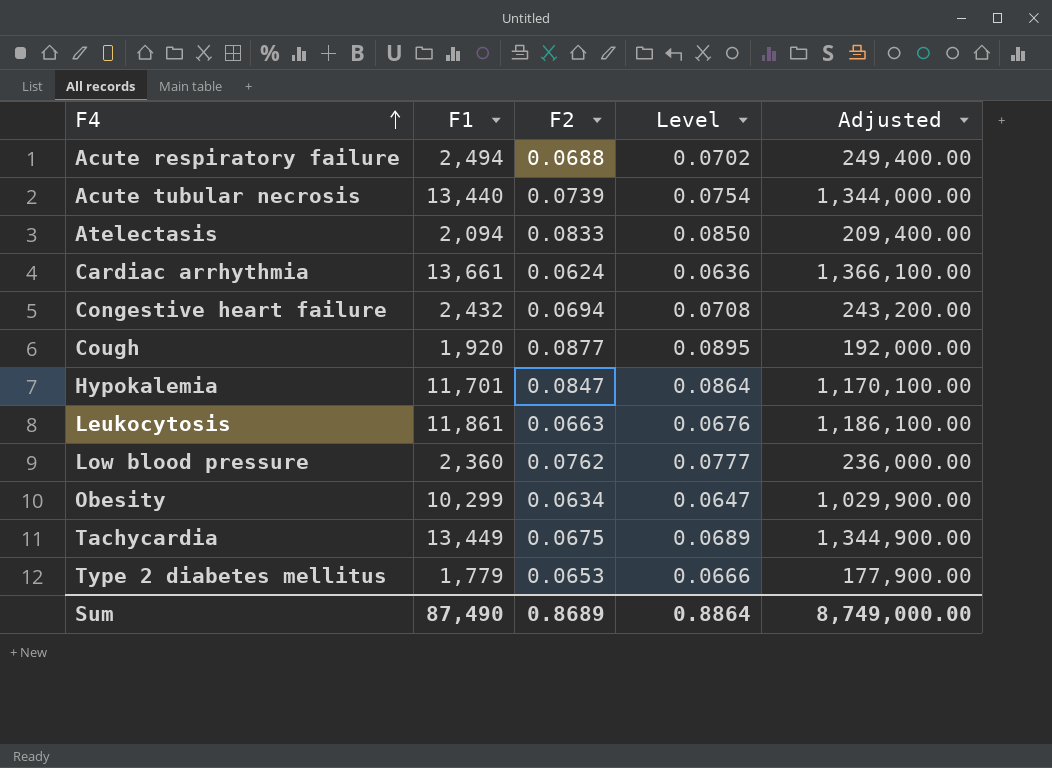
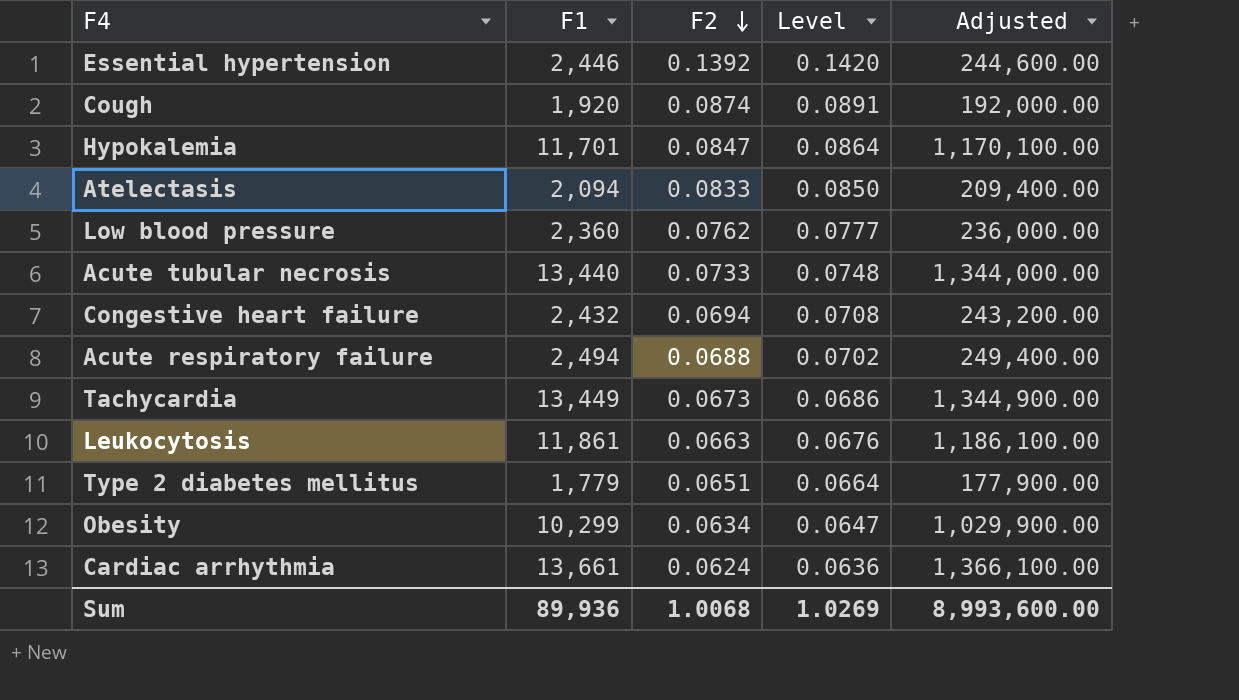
row order: F4 ascending -> F2 descending
row Essential hypertension: none -> 2,446 | 0.1392 | 0.1420 | 244,600.00
Cough | F2: 0.0877 -> 0.0874
Cough | Level: 0.0895 -> 0.0891
Acute tubular necrosis | F2: 0.0739 -> 0.0733
Acute tubular necrosis | Level: 0.0754 -> 0.0748
Tachycardia | F2: 0.0675 -> 0.0673
Tachycardia | Level: 0.0689 -> 0.0686
Type 2 diabetes mellitus | F2: 0.0653 -> 0.0651
Type 2 diabetes mellitus | Level: 0.0666 -> 0.0664
Sum | F1: 87,490 -> 89,936
Sum | F2: 0.8689 -> 1.0068
Sum | Level: 0.8864 -> 1.0269
Sum | Adjusted: 8,749,000.00 -> 8,993,600.00

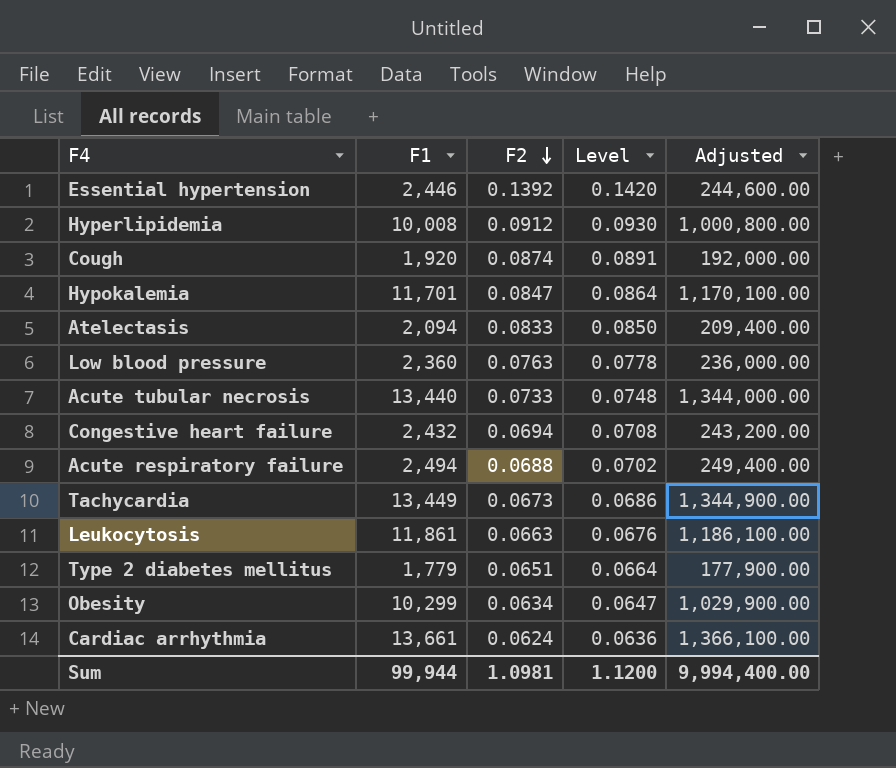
row Hyperlipidemia: none -> 10,008 | 0.0912 | 0.0930 | 1,000,800.00
Low blood pressure | F2: 0.0762 -> 0.0763
Low blood pressure | Level: 0.0777 -> 0.0778
Sum | F1: 89,936 -> 99,944
Sum | F2: 1.0068 -> 1.0981
Sum | Level: 1.0269 -> 1.1200
Sum | Adjusted: 8,993,600.00 -> 9,994,400.00

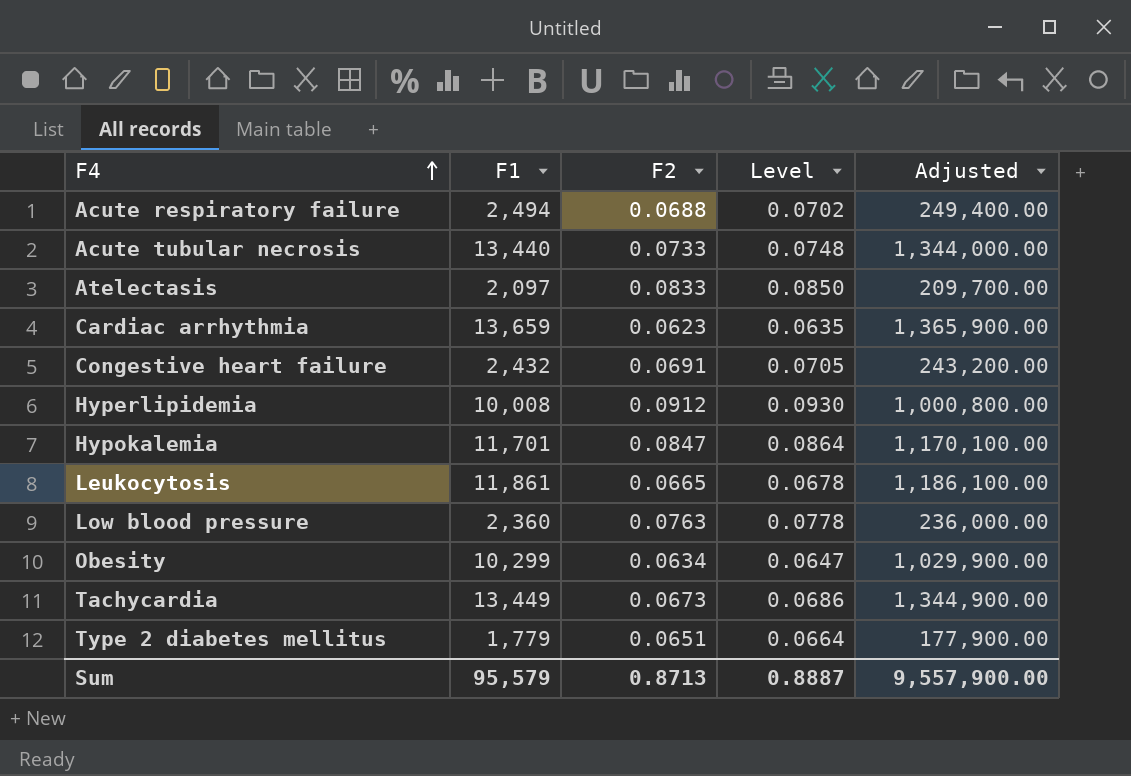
row order: F2 descending -> F4 ascending
row Essential hypertension: 2,446 | 0.1392 | 0.1420 | 244,600.00 -> none
row Cough: 1,920 | 0.0874 | 0.0891 | 192,000.00 -> none
Atelectasis | F1: 2,094 -> 2,097
Atelectasis | Adjusted: 209,400.00 -> 209,700.00
Cardiac arrhythmia | F1: 13,661 -> 13,659
Cardiac arrhythmia | F2: 0.0624 -> 0.0623
Cardiac arrhythmia | Level: 0.0636 -> 0.0635
Cardiac arrhythmia | Adjusted: 1,366,100.00 -> 1,365,900.00
Congestive heart failure | F2: 0.0694 -> 0.0691
Congestive heart failure | Level: 0.0708 -> 0.0705
Leukocytosis | F2: 0.0663 -> 0.0665
Leukocytosis | Level: 0.0676 -> 0.0678
Sum | F1: 99,944 -> 95,579
Sum | F2: 1.0981 -> 0.8713
Sum | Level: 1.1200 -> 0.8887
Sum | Adjusted: 9,994,400.00 -> 9,557,900.00

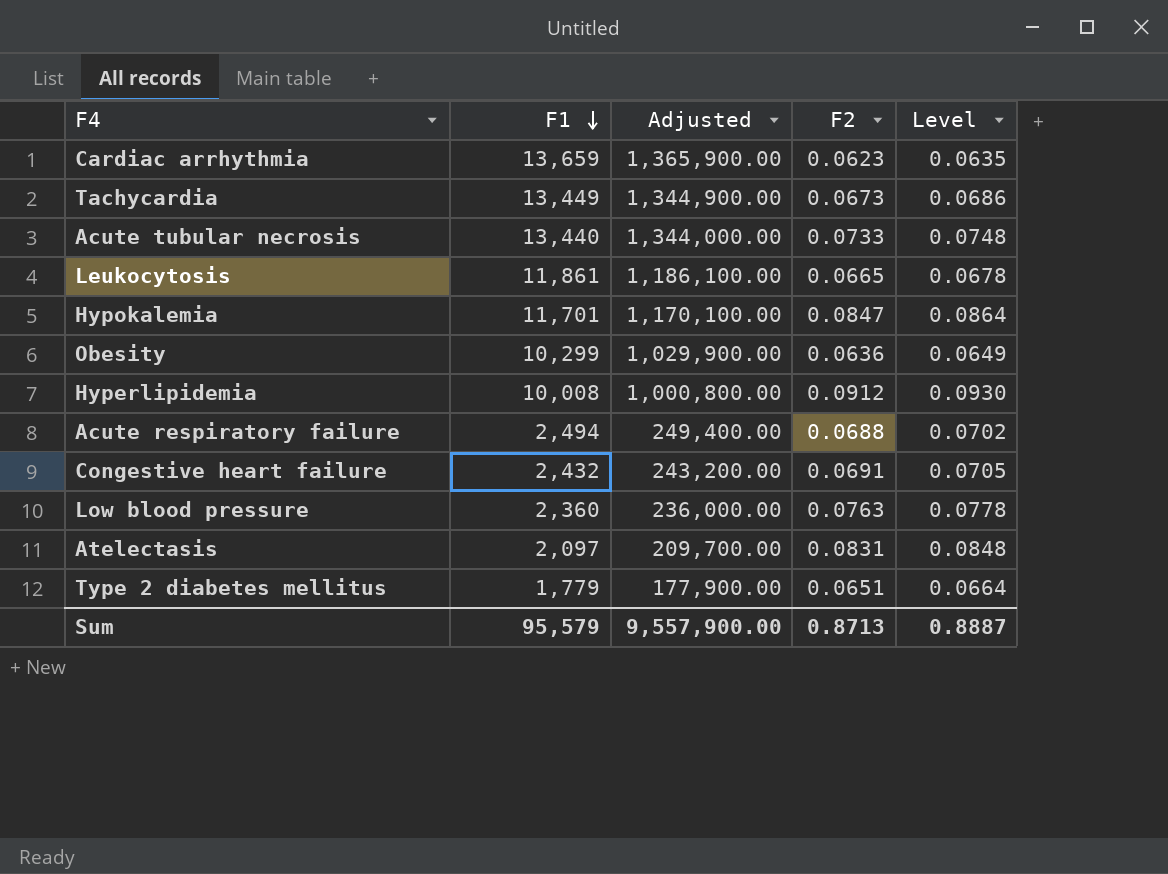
row order: F4 ascending -> F1 descending
column Adjusted | position: 5 -> 3
Obesity | F2: 0.0634 -> 0.0636
Obesity | Level: 0.0647 -> 0.0649
Atelectasis | F2: 0.0833 -> 0.0831
Atelectasis | Level: 0.0850 -> 0.0848

